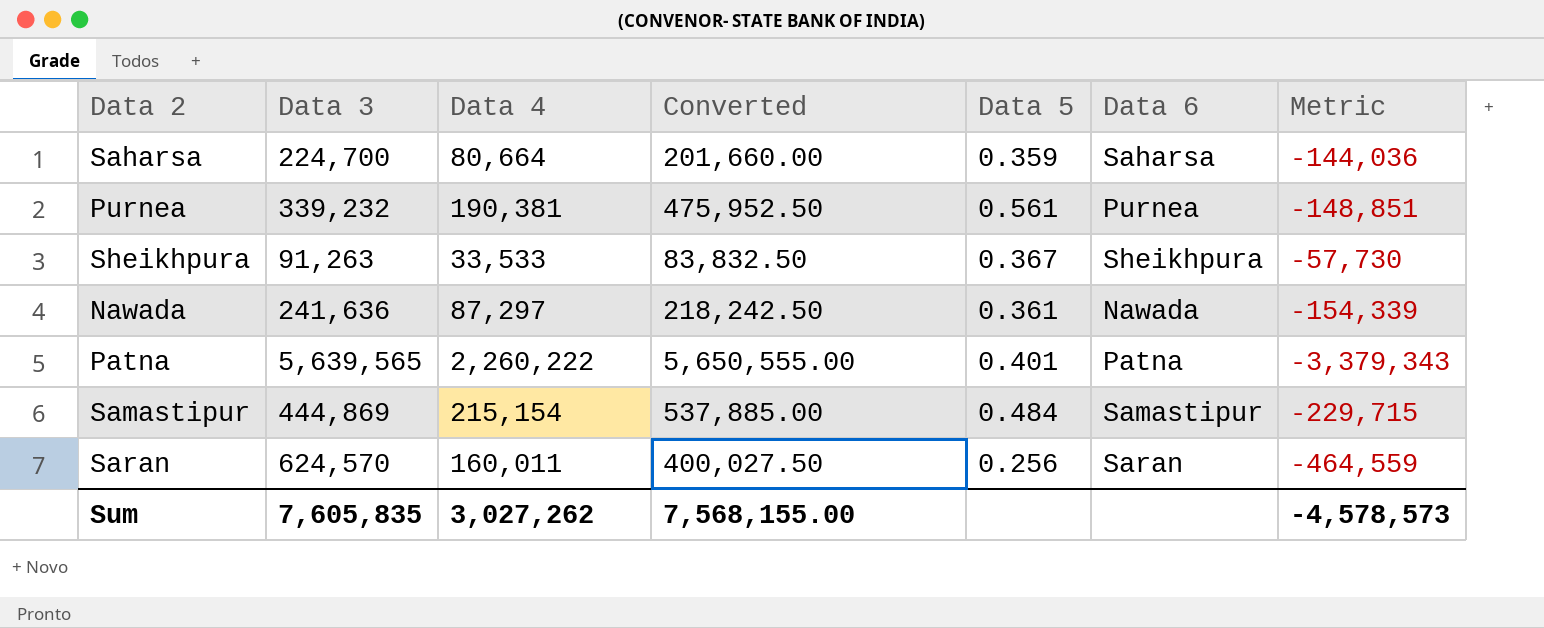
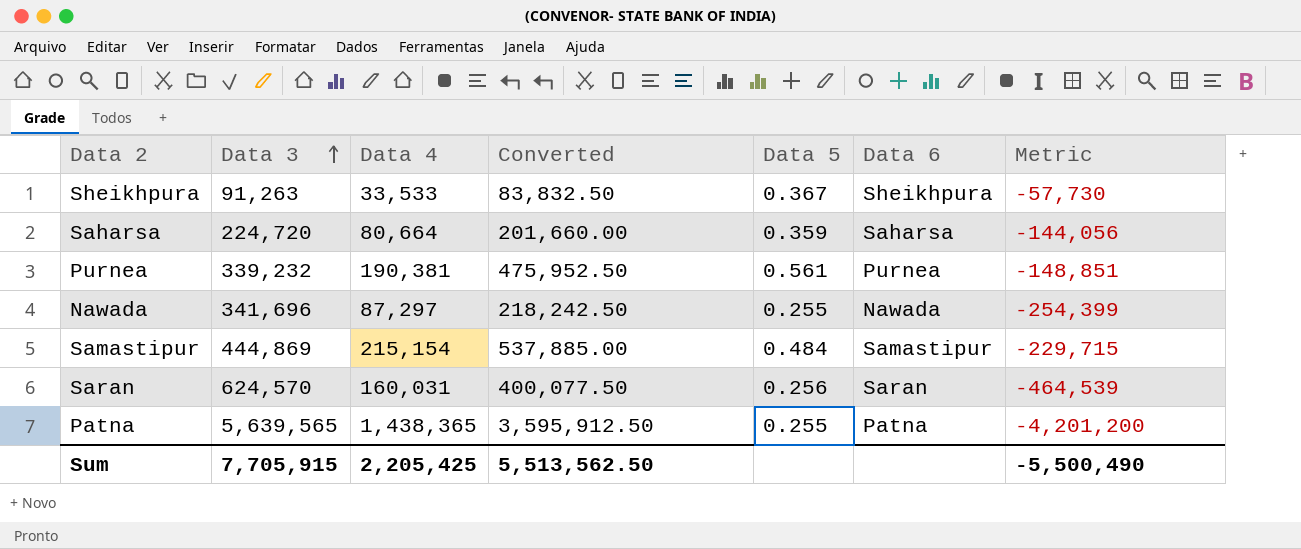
row order: none -> Data 3 ascending
Saharsa | Data 3: 224,700 -> 224,720
Saharsa | Metric: -144,036 -> -144,056
Nawada | Data 3: 241,636 -> 341,696
Nawada | Data 5: 0.361 -> 0.255
Nawada | Metric: -154,339 -> -254,399
Saran | Data 4: 160,011 -> 160,031
Saran | Converted: 400,027.50 -> 400,077.50
Saran | Metric: -464,559 -> -464,539
Patna | Data 4: 2,260,222 -> 1,438,365
Patna | Converted: 5,650,555.00 -> 3,595,912.50
Patna | Data 5: 0.401 -> 0.255
Patna | Metric: -3,379,343 -> -4,201,200
Sum | Data 3: 7,605,835 -> 7,705,915
Sum | Data 4: 3,027,262 -> 2,205,425
Sum | Converted: 7,568,155.00 -> 5,513,562.50
Sum | Metric: -4,578,573 -> -5,500,490

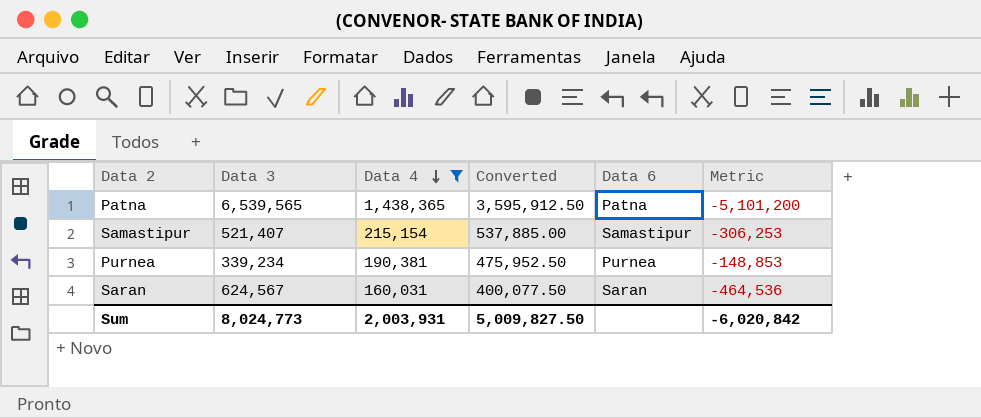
filter: none -> Data 4 >= 160,031
row order: Data 3 ascending -> Data 4 descending
column Data 5 | formula: [Data 4] / [Data 3] -> none
Patna | Data 3: 5,639,565 -> 6,539,565
Patna | Metric: -4,201,200 -> -5,101,200
Samastipur | Data 3: 444,869 -> 521,407
Samastipur | Metric: -229,715 -> -306,253
Purnea | Data 3: 339,232 -> 339,234
Purnea | Metric: -148,851 -> -148,853
Saran | Data 3: 624,570 -> 624,567
Saran | Metric: -464,539 -> -464,536
Sum | Data 3: 7,705,915 -> 8,024,773
Sum | Data 4: 2,205,425 -> 2,003,931
Sum | Converted: 5,513,562.50 -> 5,009,827.50
Sum | Metric: -5,500,490 -> -6,020,842

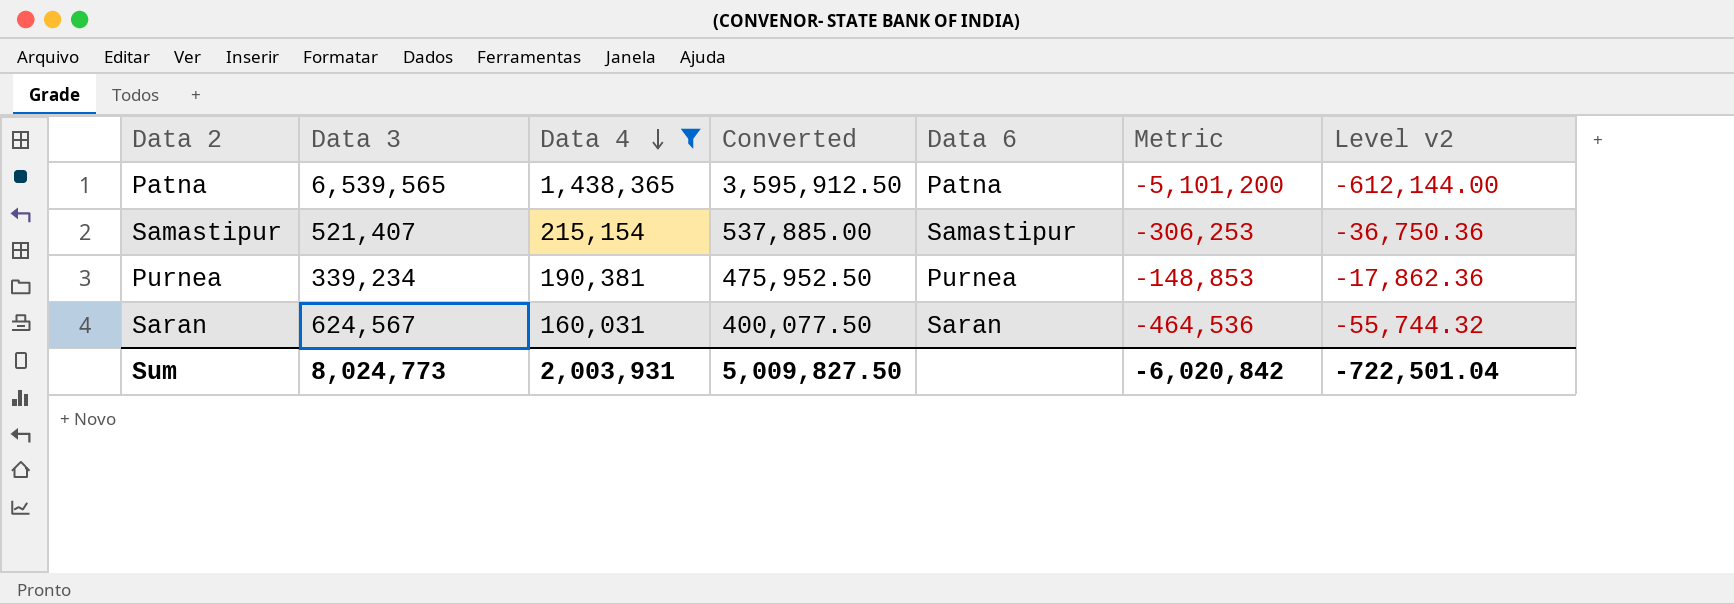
column Level v2 | formula: none -> [Metric] * 0.12

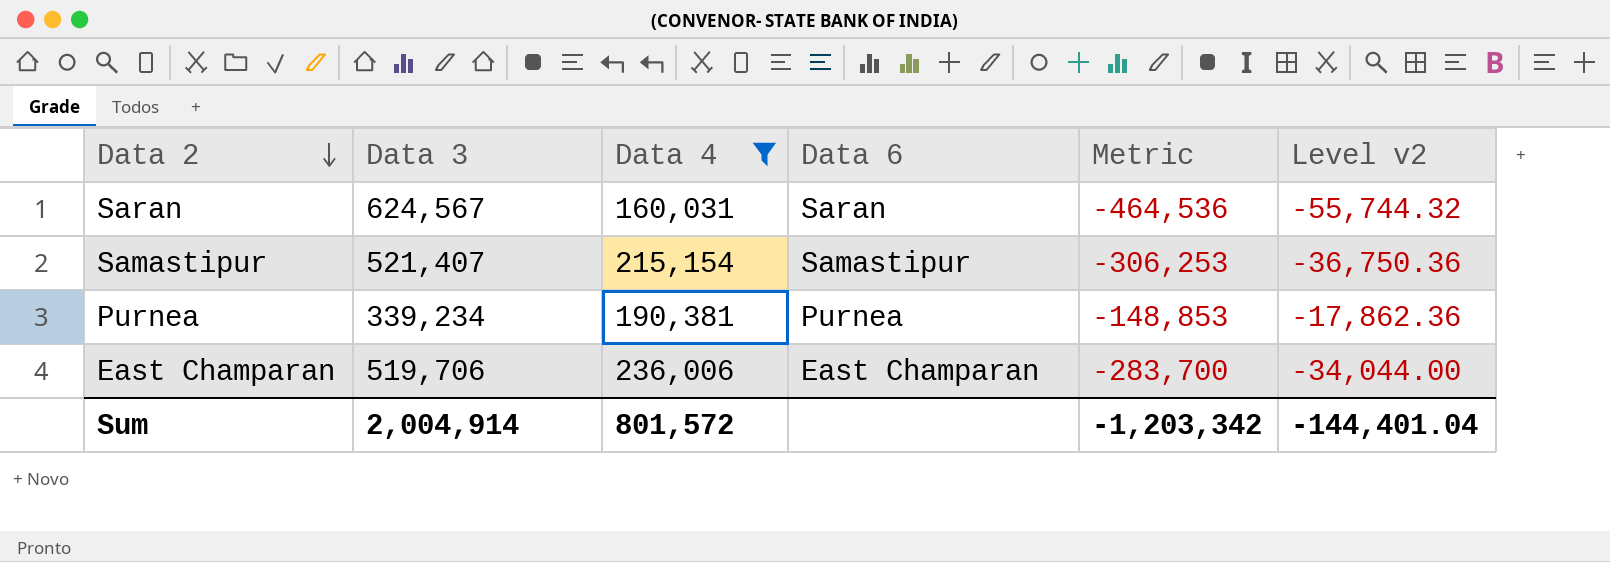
row order: Data 4 descending -> Data 2 descending
column Converted | formula: [Data 4] * 2.5 -> none
row Patna: 6,539,565 | 1,438,365 | 3,595,912.50 | Patna | -5,101,200 | -612,144.00 -> none
row East Champaran: none -> 519,706 | 236,006 | East Champaran | -283,700 | -34,044.00
Sum | Data 3: 8,024,773 -> 2,004,914
Sum | Data 4: 2,003,931 -> 801,572
Sum | Metric: -6,020,842 -> -1,203,342
Sum | Level v2: -722,501.04 -> -144,401.04

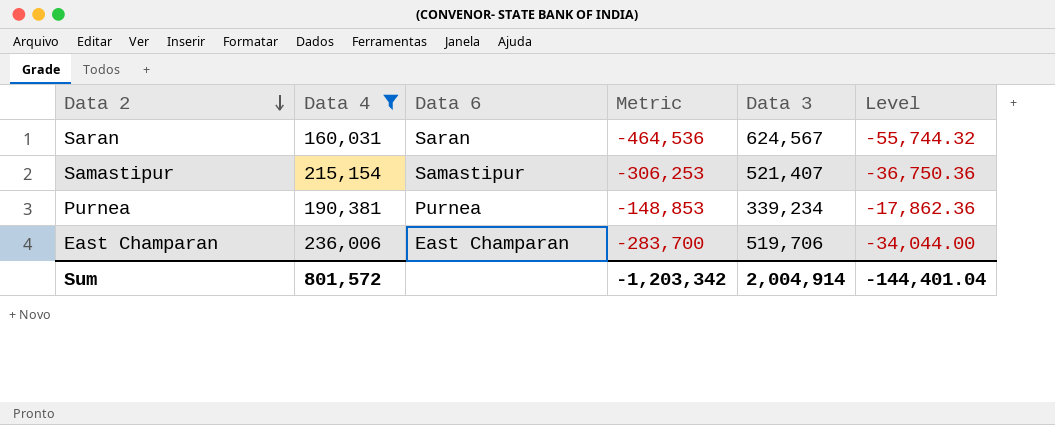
column Data 3 | position: 2 -> 5
column name: Level v2 -> Level

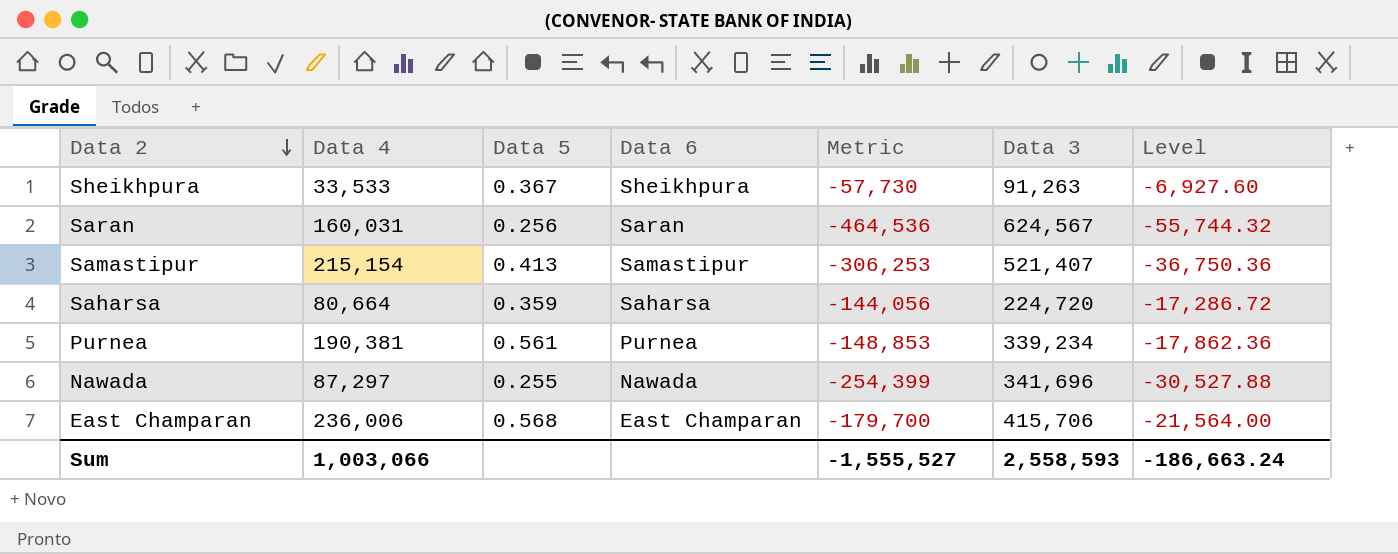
filter: Data 4 >= 160,031 -> none
column Data 5 | formula: none -> [Data 4] / [Data 3]
East Champaran | Metric: -283,700 -> -179,700
East Champaran | Data 3: 519,706 -> 415,706
East Champaran | Level: -34,044.00 -> -21,564.00
Sum | Data 4: 801,572 -> 1,003,066
Sum | Metric: -1,203,342 -> -1,555,527
Sum | Data 3: 2,004,914 -> 2,558,593
Sum | Level: -144,401.04 -> -186,663.24

